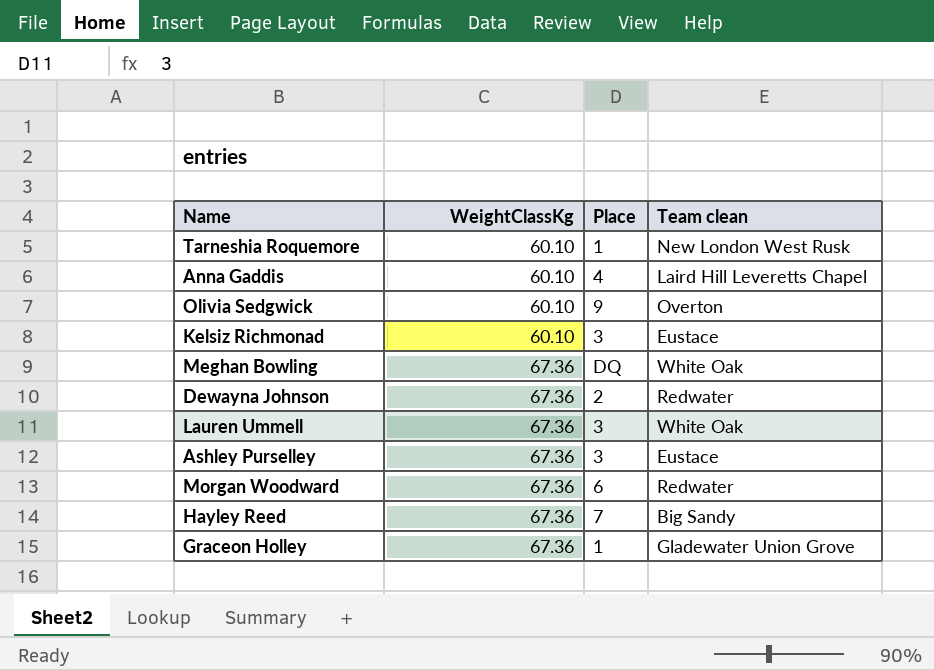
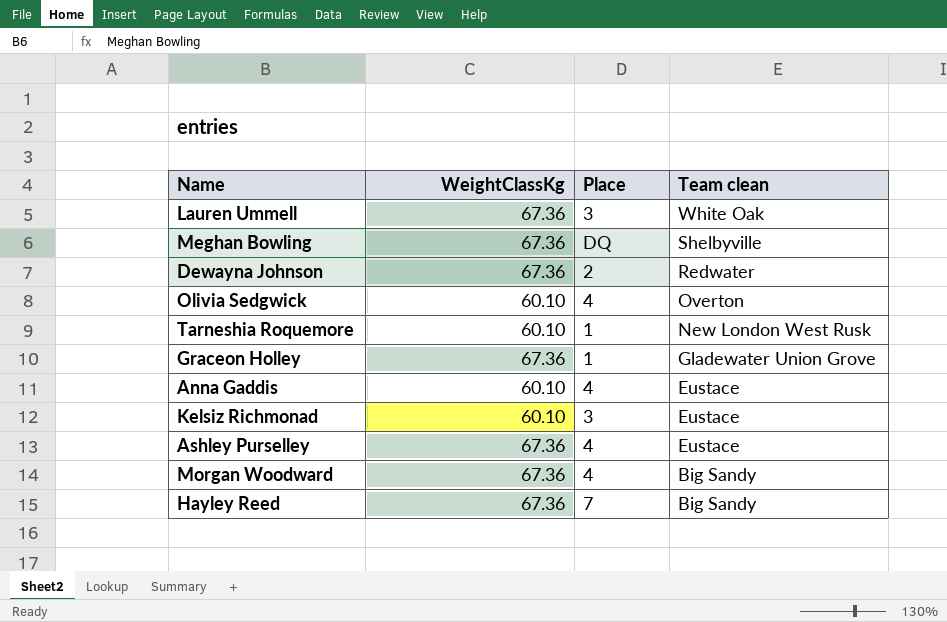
row order: WeightClassKg ascending -> Team clean descending
Meghan Bowling | Team clean: White Oak -> Shelbyville
Olivia Sedgwick | Place: 9 -> 4
Anna Gaddis | Team clean: Laird Hill Leveretts Chapel -> Eustace
Ashley Purselley | Place: 3 -> 4
Morgan Woodward | Place: 6 -> 4
Morgan Woodward | Team clean: Redwater -> Big Sandy

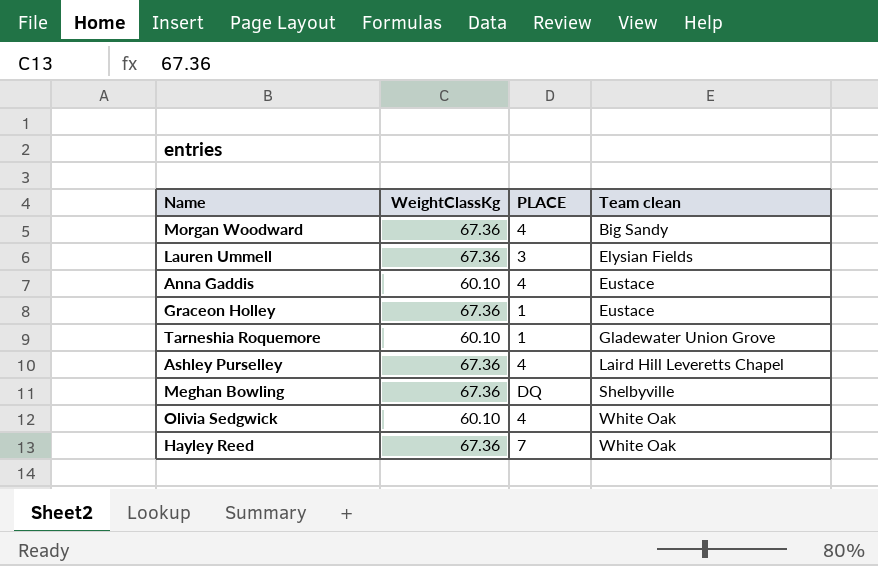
row order: Team clean descending -> Team clean ascending
column name: Place -> PLACE
row Dewayna Johnson: 67.36 | 2 | Redwater -> none
row Kelsiz Richmonad: 60.10 | 3 | Eustace -> none
Lauren Ummell | Team clean: White Oak -> Elysian Fields
Graceon Holley | Team clean: Gladewater Union Grove -> Eustace
Tarneshia Roquemore | Team clean: New London West Rusk -> Gladewater Union Grove
Ashley Purselley | Team clean: Eustace -> Laird Hill Leveretts Chapel
Olivia Sedgwick | Team clean: Overton -> White Oak
Hayley Reed | Team clean: Big Sandy -> White Oak

